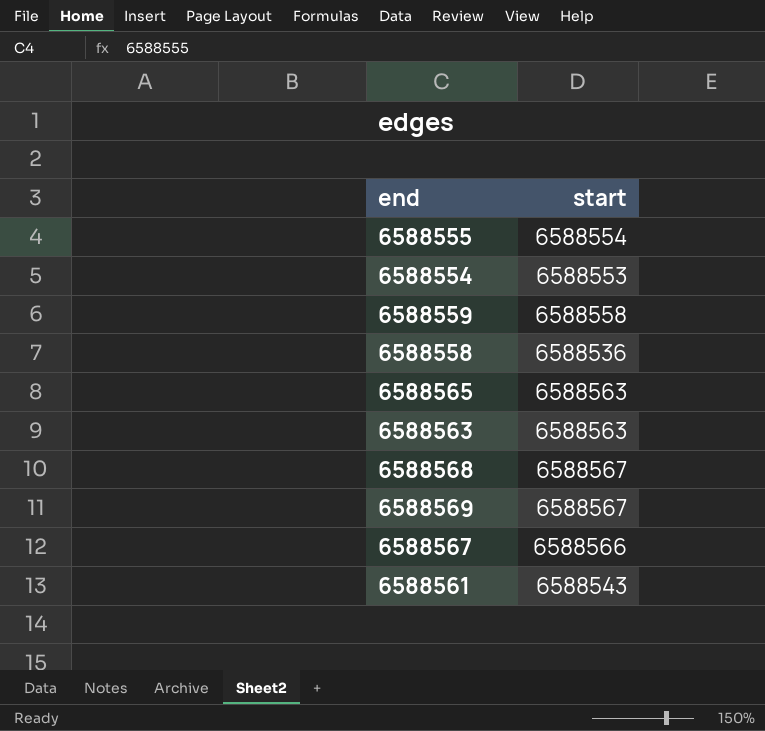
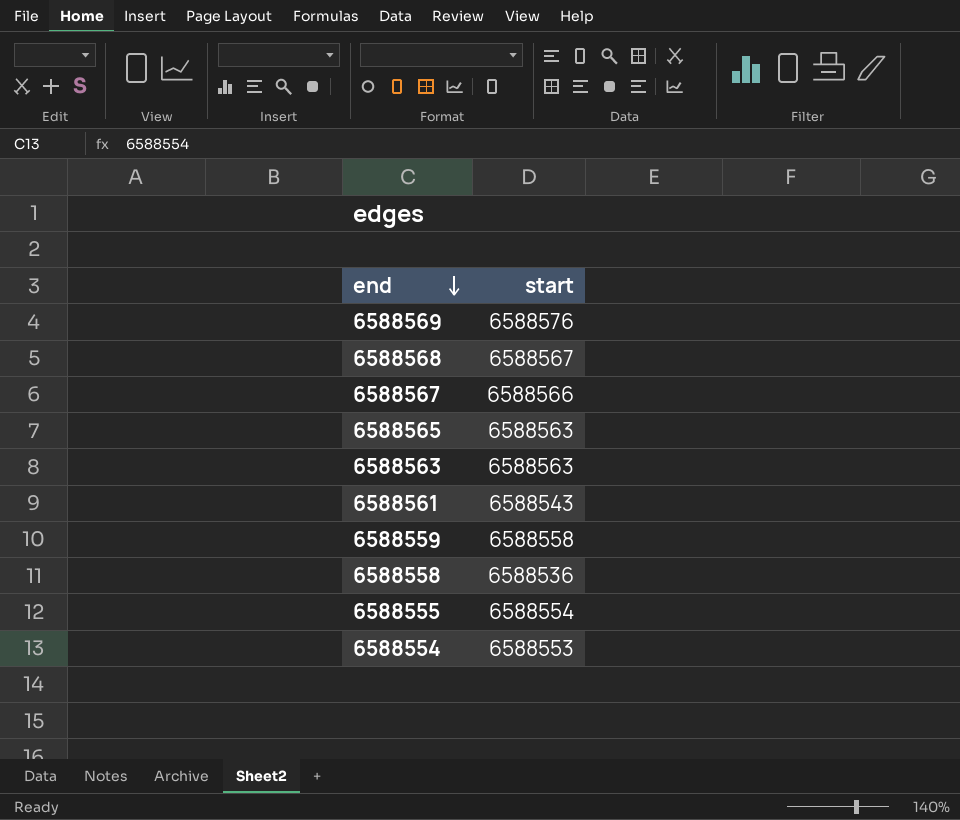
row order: none -> end descending
6588569 | start: 6588567 -> 6588576

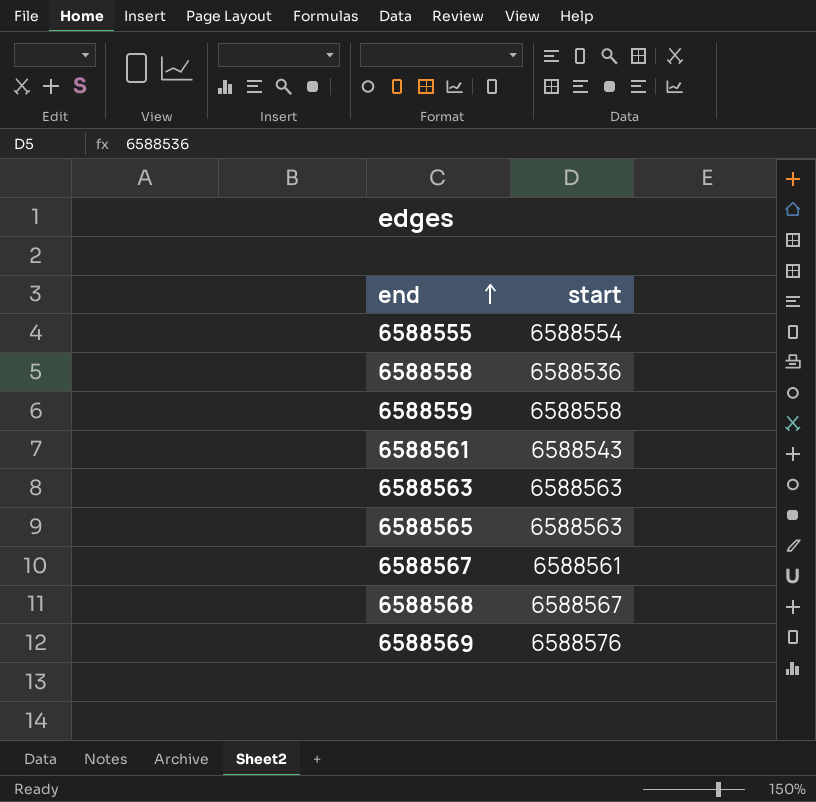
row order: end descending -> end ascending
row 6588554: 6588553 -> none
6588567 | start: 6588566 -> 6588561

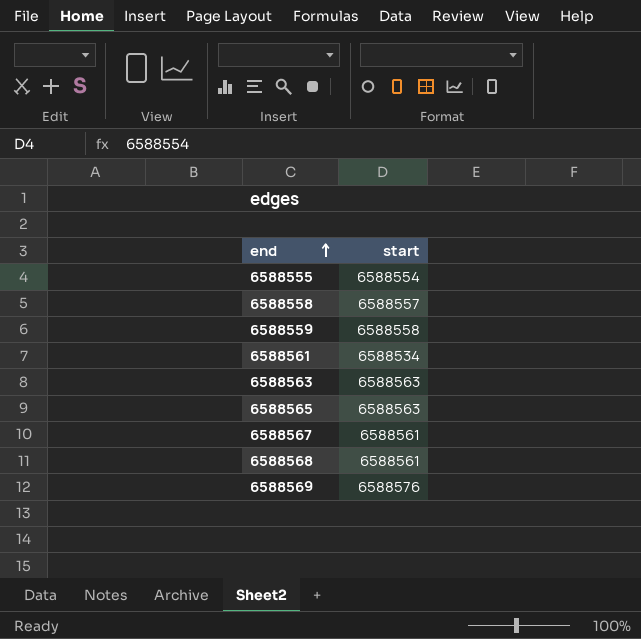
6588558 | start: 6588536 -> 6588557
6588561 | start: 6588543 -> 6588534
6588568 | start: 6588567 -> 6588561

